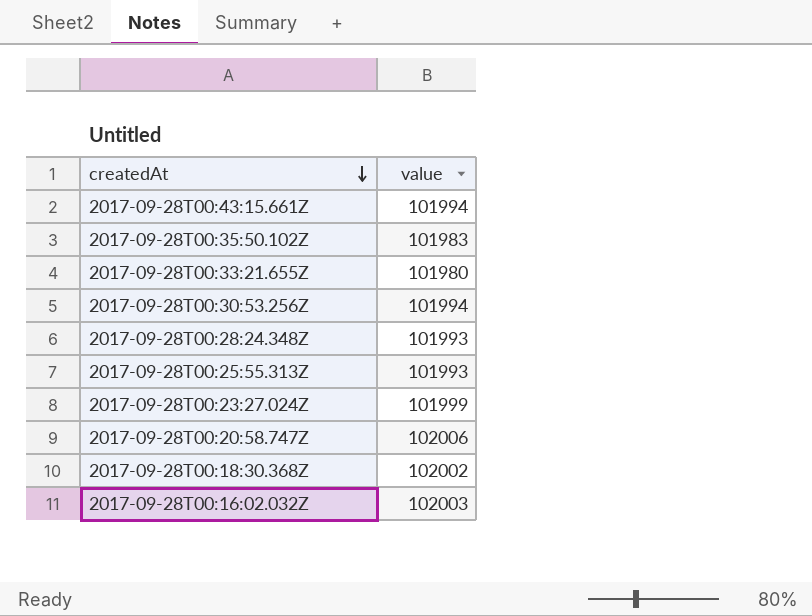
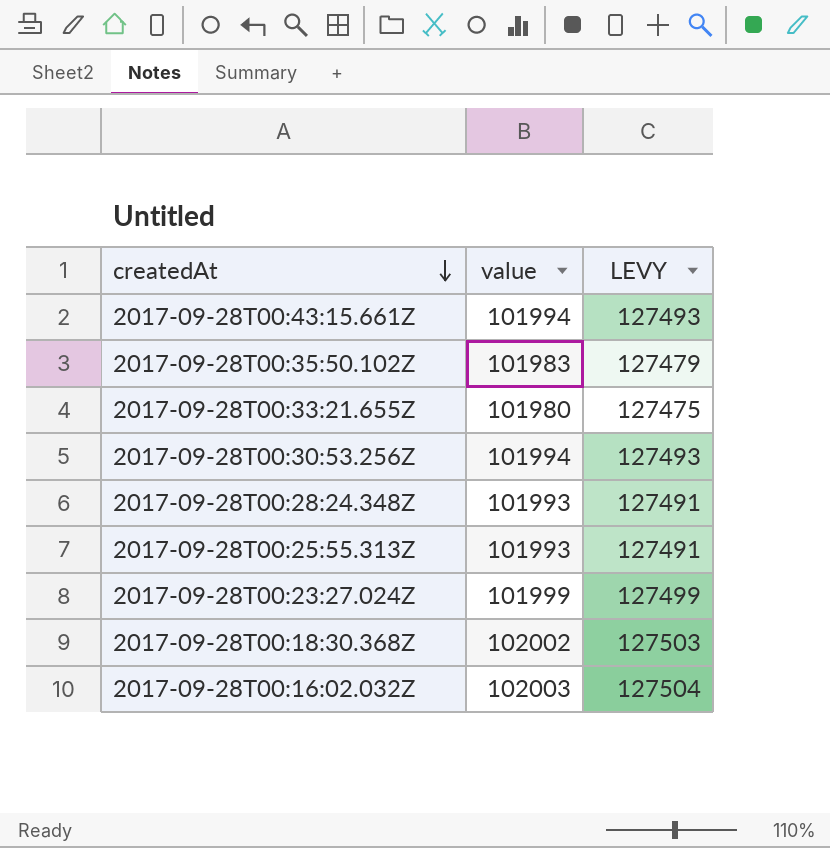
column LEVY | formula: none -> [value] * 1.25
row 2017-09-28T00:20:58.747Z: 102006 -> none

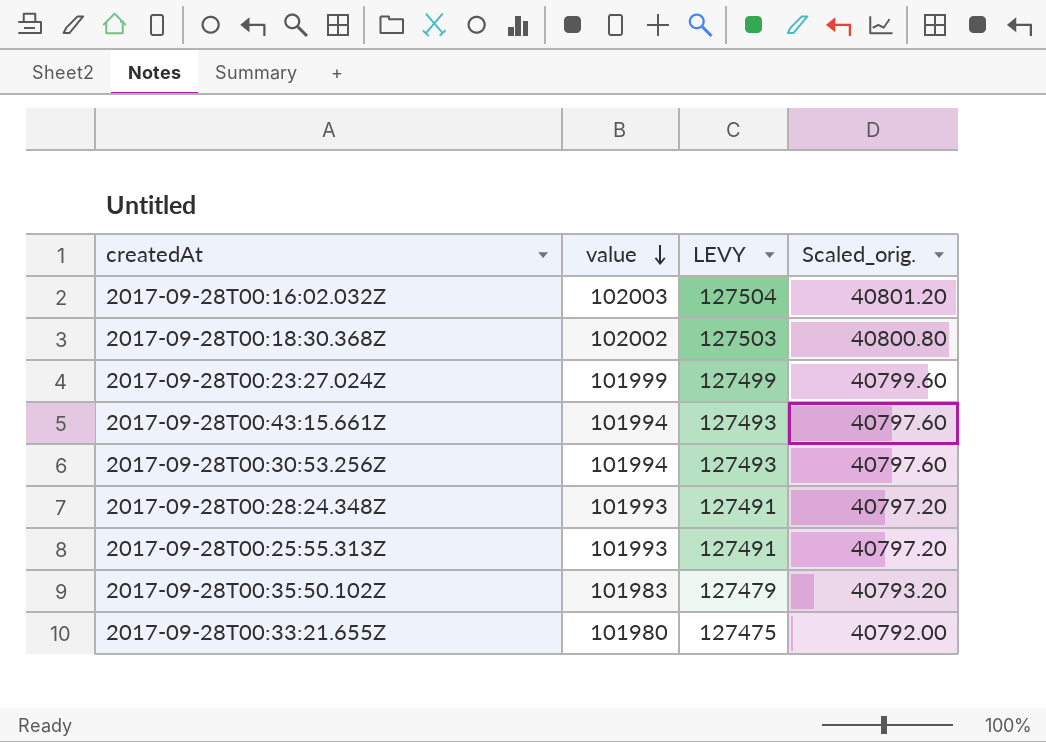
row order: createdAt descending -> value descending
column Scaled_orig. | formula: none -> [value] * 0.4

